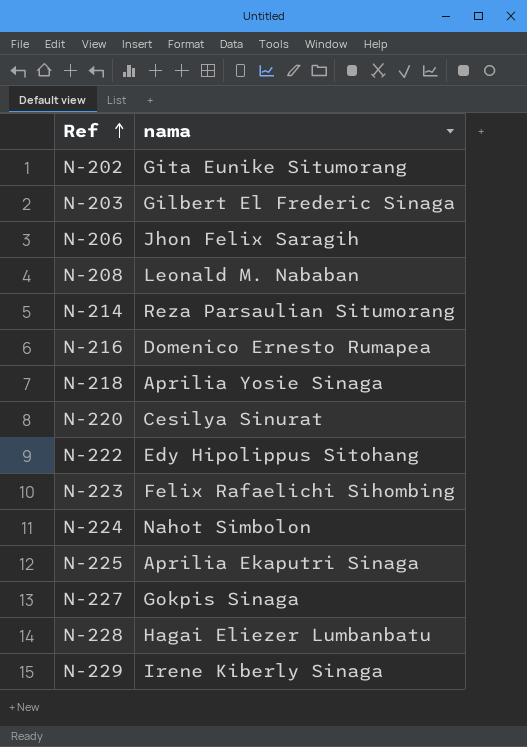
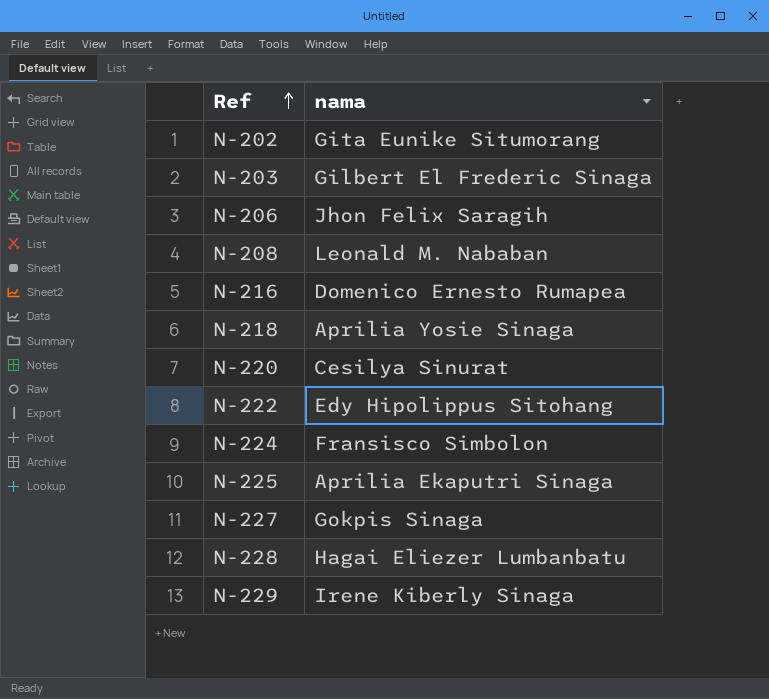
row N-214: Reza Parsaulian Situmorang -> none
row N-223: Felix Rafaelichi Sihombing -> none
N-224 | nama: Nahot Simbolon -> Fransisco Simbolon

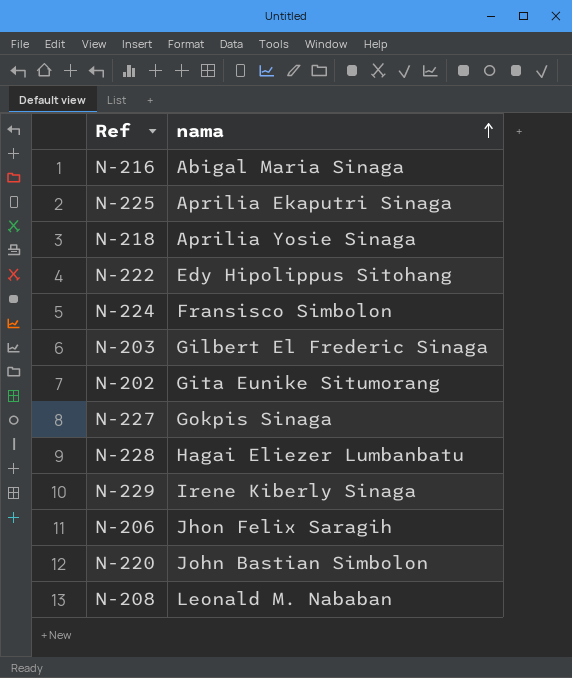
row order: Ref ascending -> nama ascending
N-216 | nama: Domenico Ernesto Rumapea -> Abigal Maria Sinaga
N-220 | nama: Cesilya Sinurat -> John Bastian Simbolon

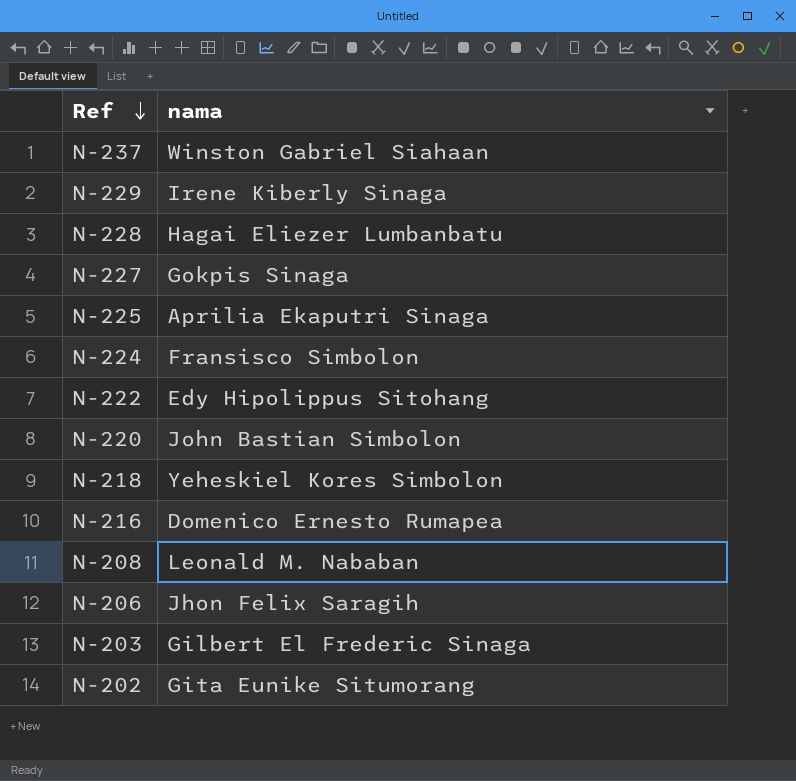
row order: nama ascending -> Ref descending
row N-237: none -> Winston Gabriel Siahaan
N-218 | nama: Aprilia Yosie Sinaga -> Yeheskiel Kores Simbolon
N-216 | nama: Abigal Maria Sinaga -> Domenico Ernesto Rumapea

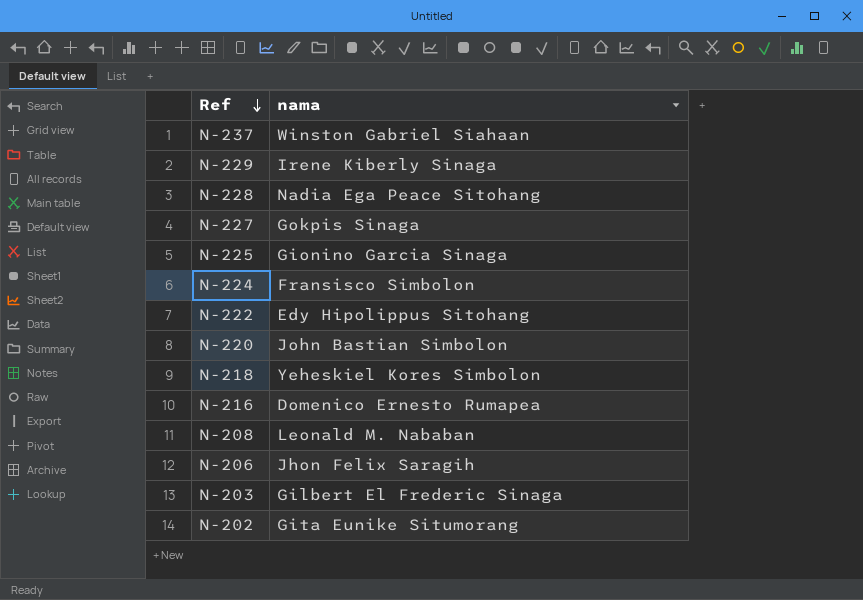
N-228 | nama: Hagai Eliezer Lumbanbatu -> Nadia Ega Peace Sitohang
N-225 | nama: Aprilia Ekaputri Sinaga -> Gionino Garcia Sinaga

